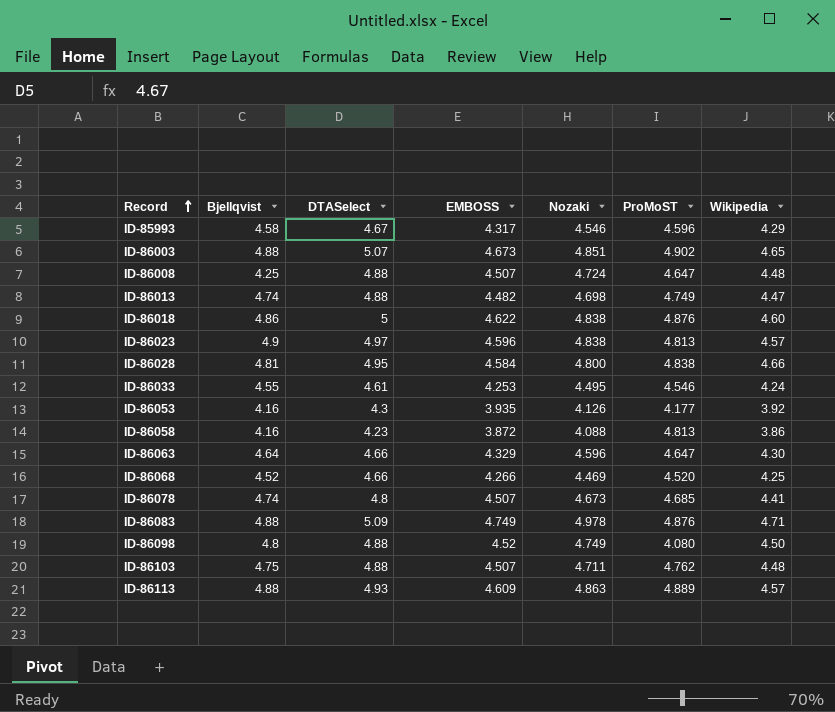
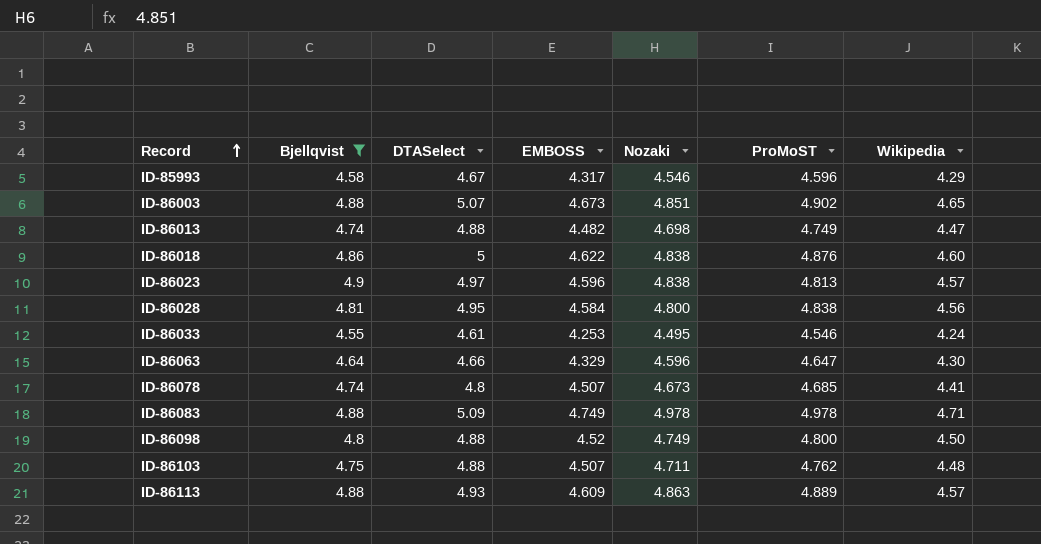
filter: none -> Bjellqvist >= 4.55
ID-86028 | Wikipedia: 4.66 -> 4.56
ID-86083 | ProMoST: 4.876 -> 4.978
ID-86098 | ProMoST: 4.080 -> 4.800

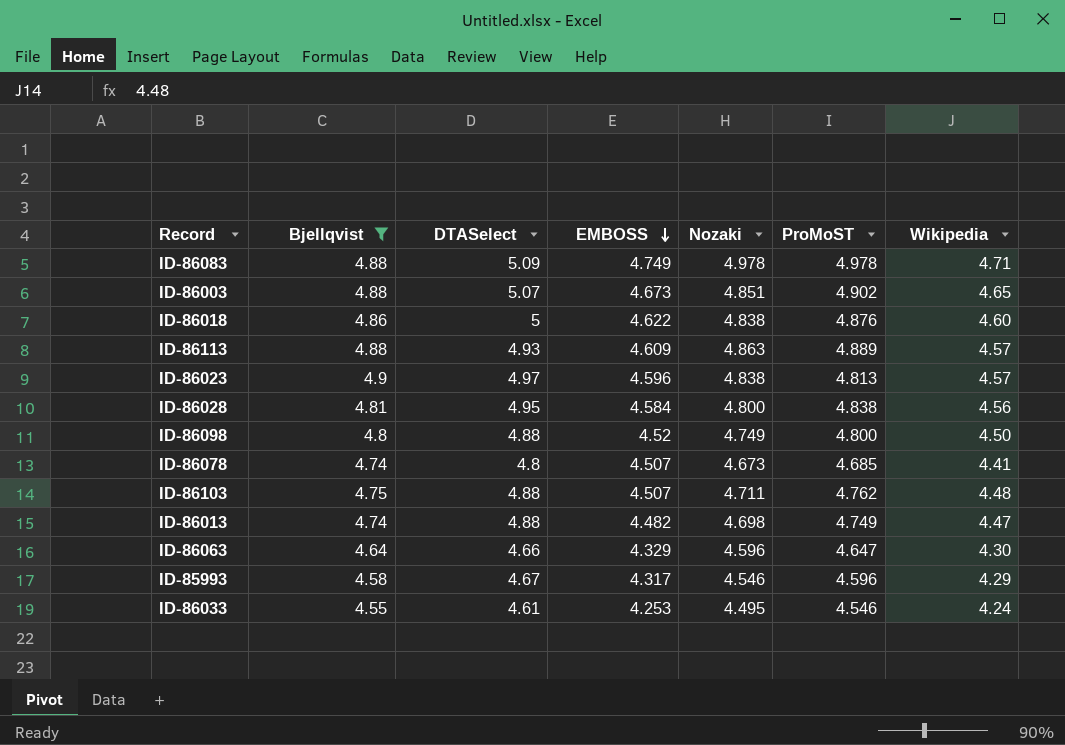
row order: Record ascending -> EMBOSS descending

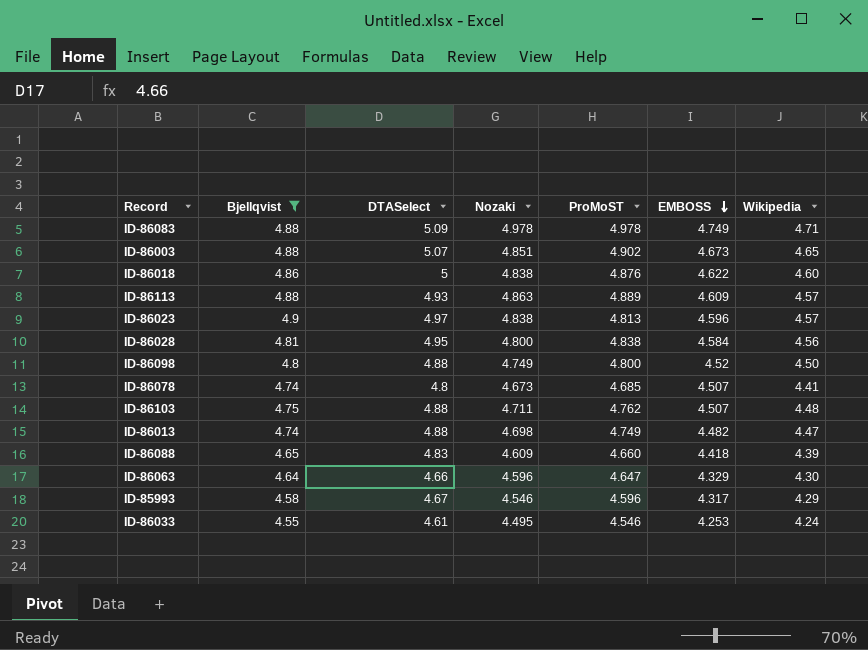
column EMBOSS | position: 4 -> 6
row ID-86088: none -> 4.65 | 4.83 | 4.609 | 4.660 | 4.418 | 4.39

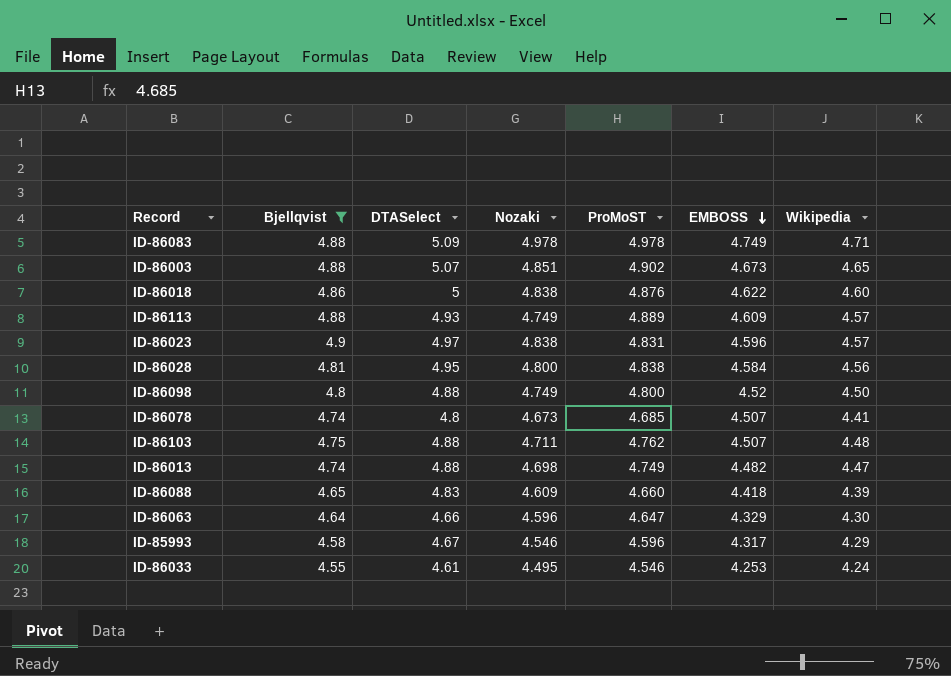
ID-86113 | Nozaki: 4.863 -> 4.749
ID-86023 | ProMoST: 4.813 -> 4.831

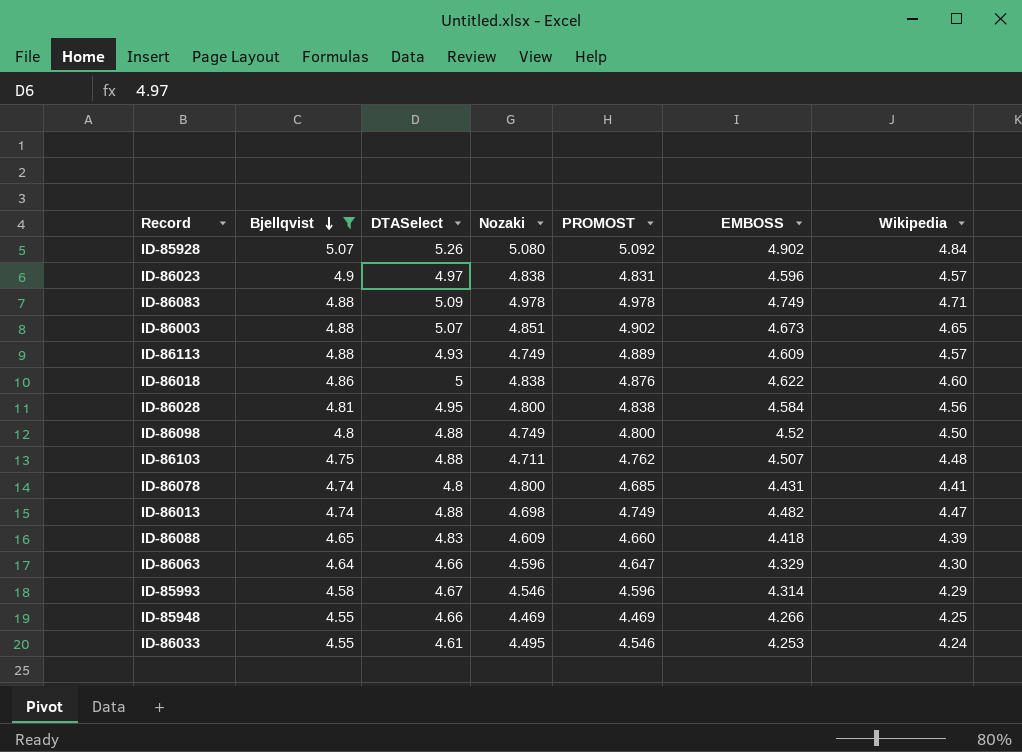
row order: EMBOSS descending -> Bjellqvist descending
column name: ProMoST -> PROMOST
row ID-85928: none -> 5.07 | 5.26 | 5.080 | 5.092 | 4.902 | 4.84
ID-86078 | Nozaki: 4.673 -> 4.800
ID-86078 | EMBOSS: 4.507 -> 4.431
ID-85993 | EMBOSS: 4.317 -> 4.314
row ID-85948: none -> 4.55 | 4.66 | 4.469 | 4.469 | 4.266 | 4.25

